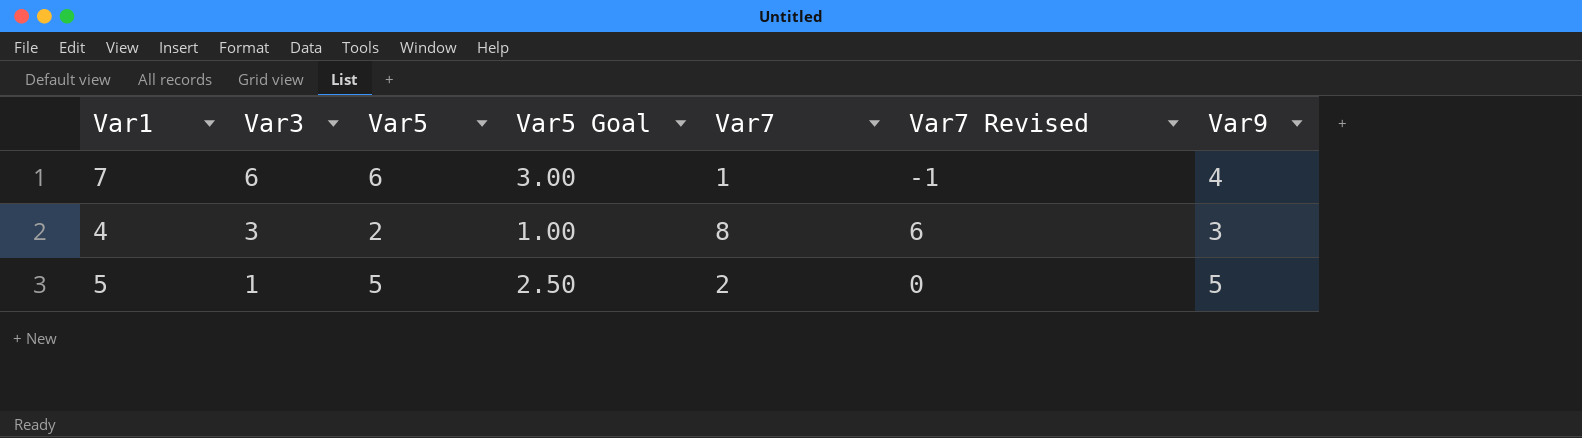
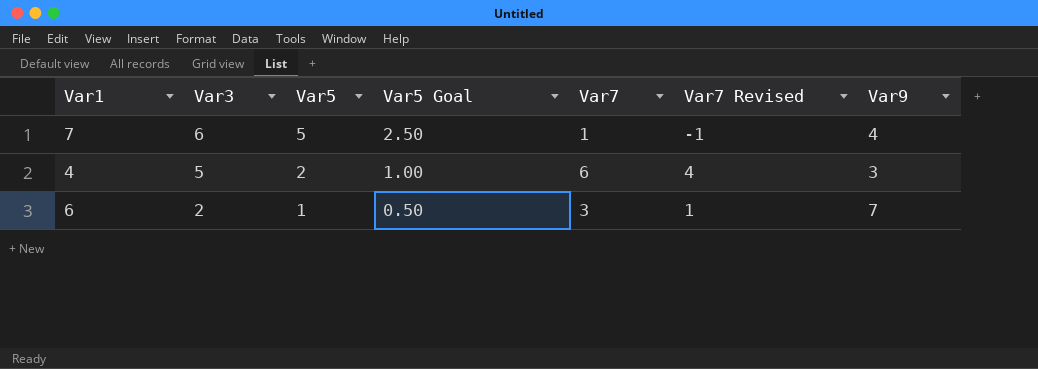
row 5: 1 | 5 | 2.50 | 2 | 0 | 5 -> none
7 | Var5: 6 -> 5
7 | Var5 Goal: 3.00 -> 2.50
4 | Var3: 3 -> 5
4 | Var7: 8 -> 6
4 | Var7 Revised: 6 -> 4
row 6: none -> 2 | 1 | 0.50 | 3 | 1 | 7

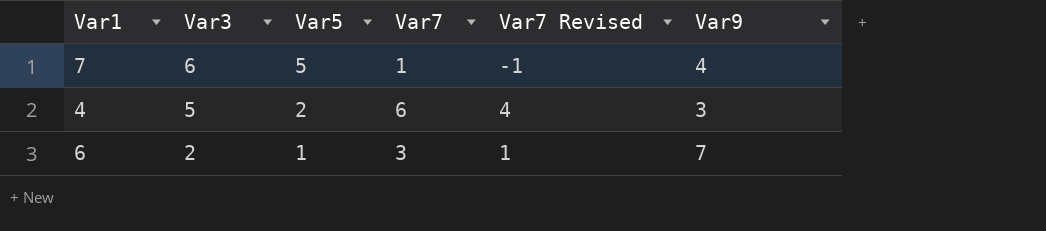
column Var5 Goal | formula: [Var5] * 0.5 -> none

